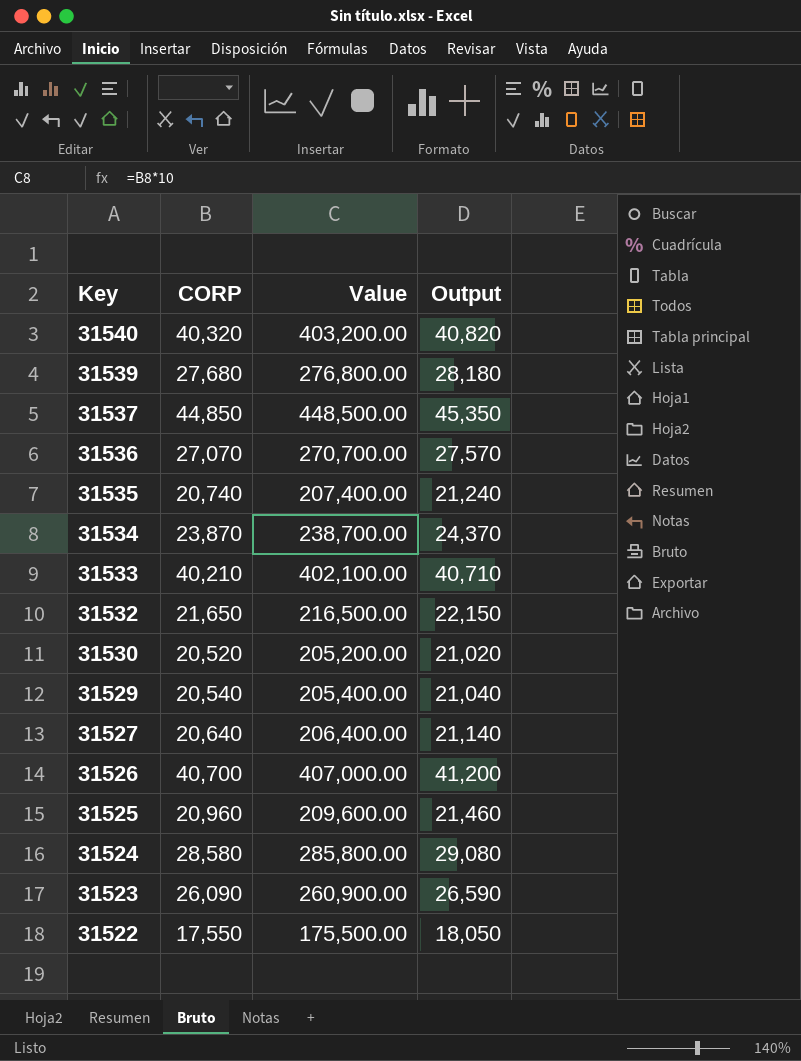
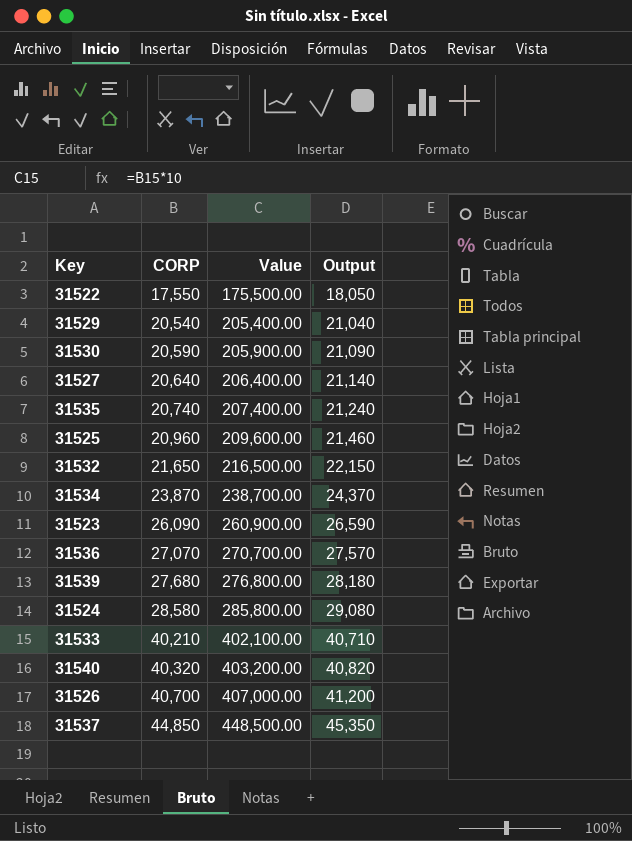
row order: Key descending -> CORP ascending
31530 | CORP: 20,520 -> 20,590
31530 | Value: 205,200.00 -> 205,900.00
31530 | Output: 21,020 -> 21,090

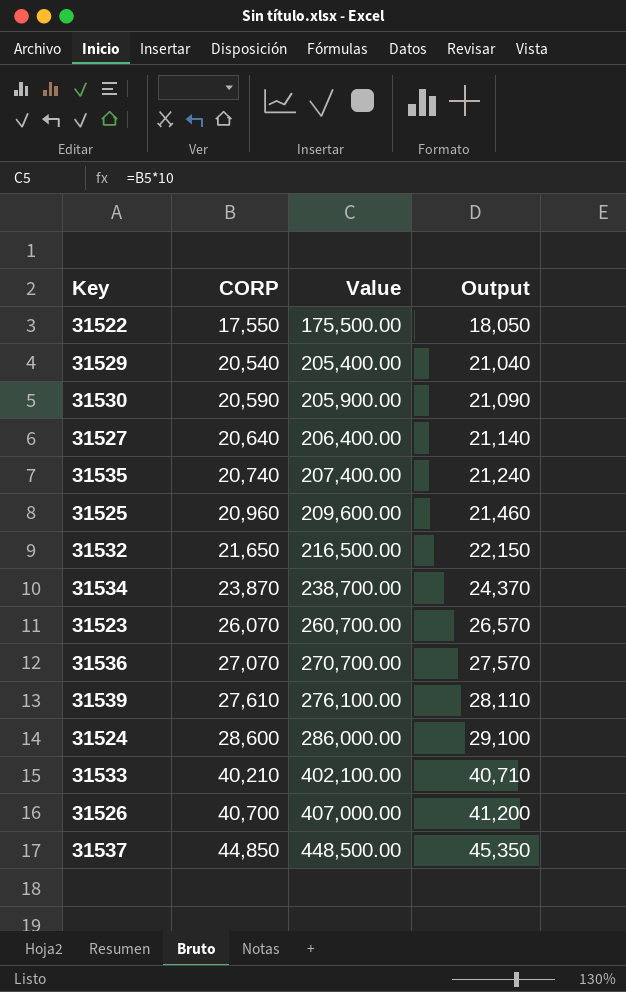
row 31540: 40,320 | 403,200.00 | 40,820 -> none
31523 | CORP: 26,090 -> 26,070
31523 | Value: 260,900.00 -> 260,700.00
31523 | Output: 26,590 -> 26,570
31539 | CORP: 27,680 -> 27,610
31539 | Value: 276,800.00 -> 276,100.00
31539 | Output: 28,180 -> 28,110
31524 | CORP: 28,580 -> 28,600
31524 | Value: 285,800.00 -> 286,000.00
31524 | Output: 29,080 -> 29,100

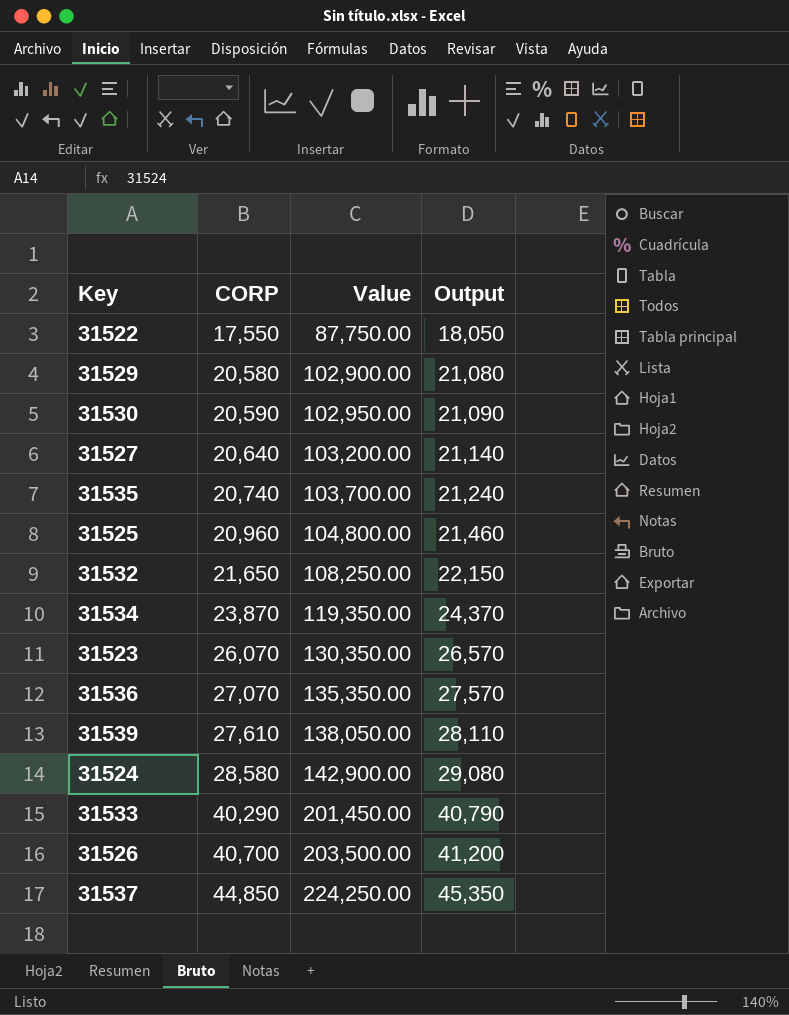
column Value | formula: [CORP] * 10 -> [CORP] * 5
31529 | CORP: 20,540 -> 20,580
31529 | Output: 21,040 -> 21,080
31524 | CORP: 28,600 -> 28,580
31524 | Output: 29,100 -> 29,080
31533 | CORP: 40,210 -> 40,290
31533 | Output: 40,710 -> 40,790

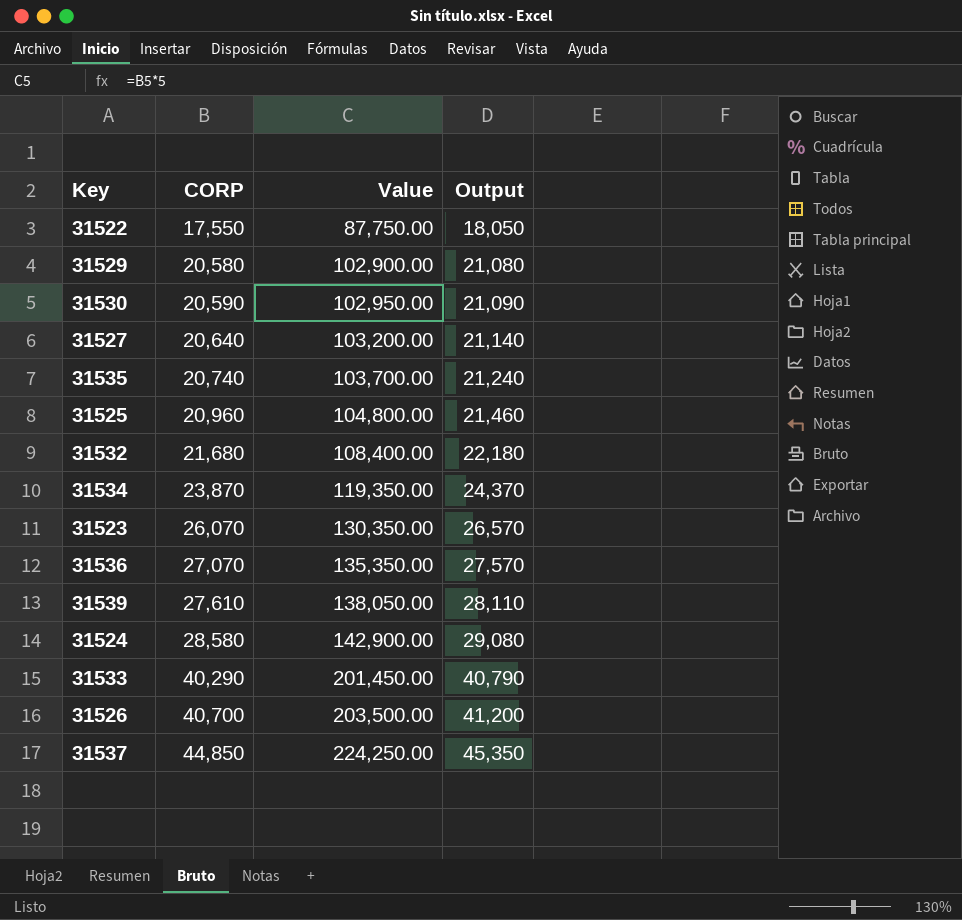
31532 | CORP: 21,650 -> 21,680
31532 | Value: 108,250.00 -> 108,400.00
31532 | Output: 22,150 -> 22,180

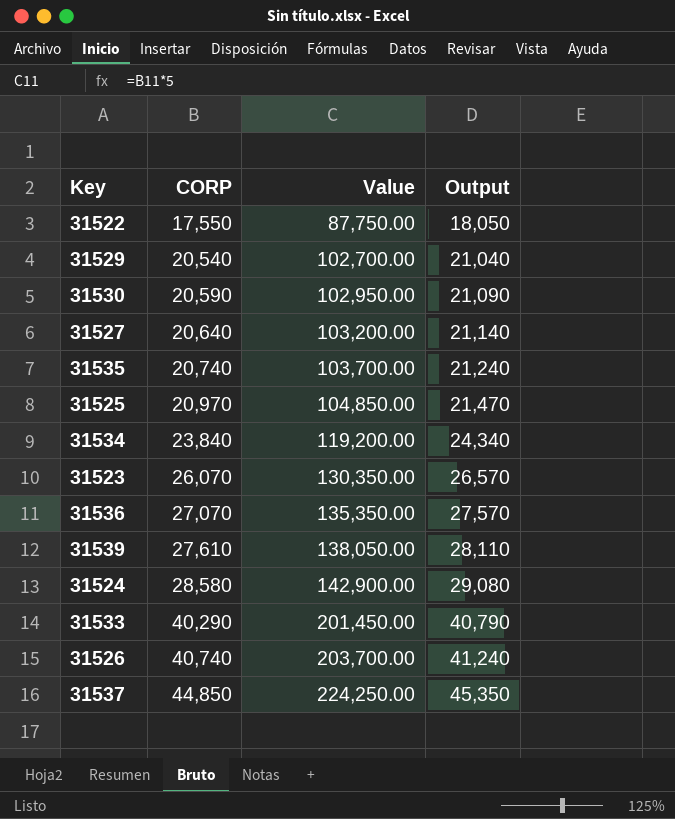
row 31532: 21,680 | 108,400.00 | 22,180 -> none
31529 | CORP: 20,580 -> 20,540
31529 | Value: 102,900.00 -> 102,700.00
31529 | Output: 21,080 -> 21,040
31525 | CORP: 20,960 -> 20,970
31525 | Value: 104,800.00 -> 104,850.00
31525 | Output: 21,460 -> 21,470
31534 | CORP: 23,870 -> 23,840
31534 | Value: 119,350.00 -> 119,200.00
31534 | Output: 24,370 -> 24,340
31526 | CORP: 40,700 -> 40,740
31526 | Value: 203,500.00 -> 203,700.00
31526 | Output: 41,200 -> 41,240

